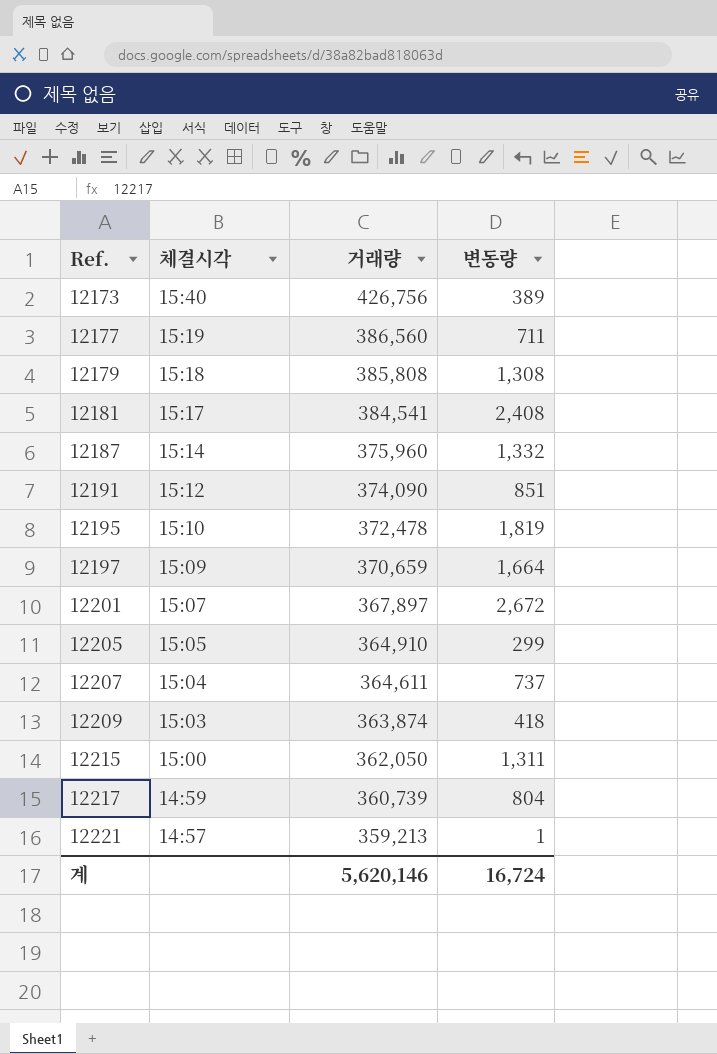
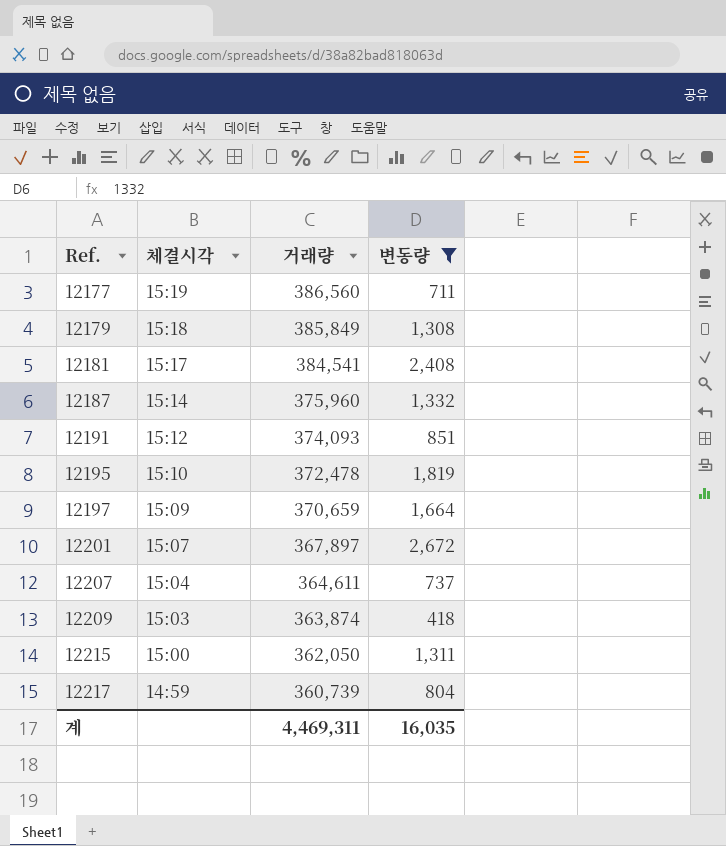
filter: none -> 변동량 >= 418
12179 | 거래량: 385,808 -> 385,849
12191 | 거래량: 374,090 -> 374,093
계 | 거래량: 5,620,146 -> 4,469,311
계 | 변동량: 16,724 -> 16,035

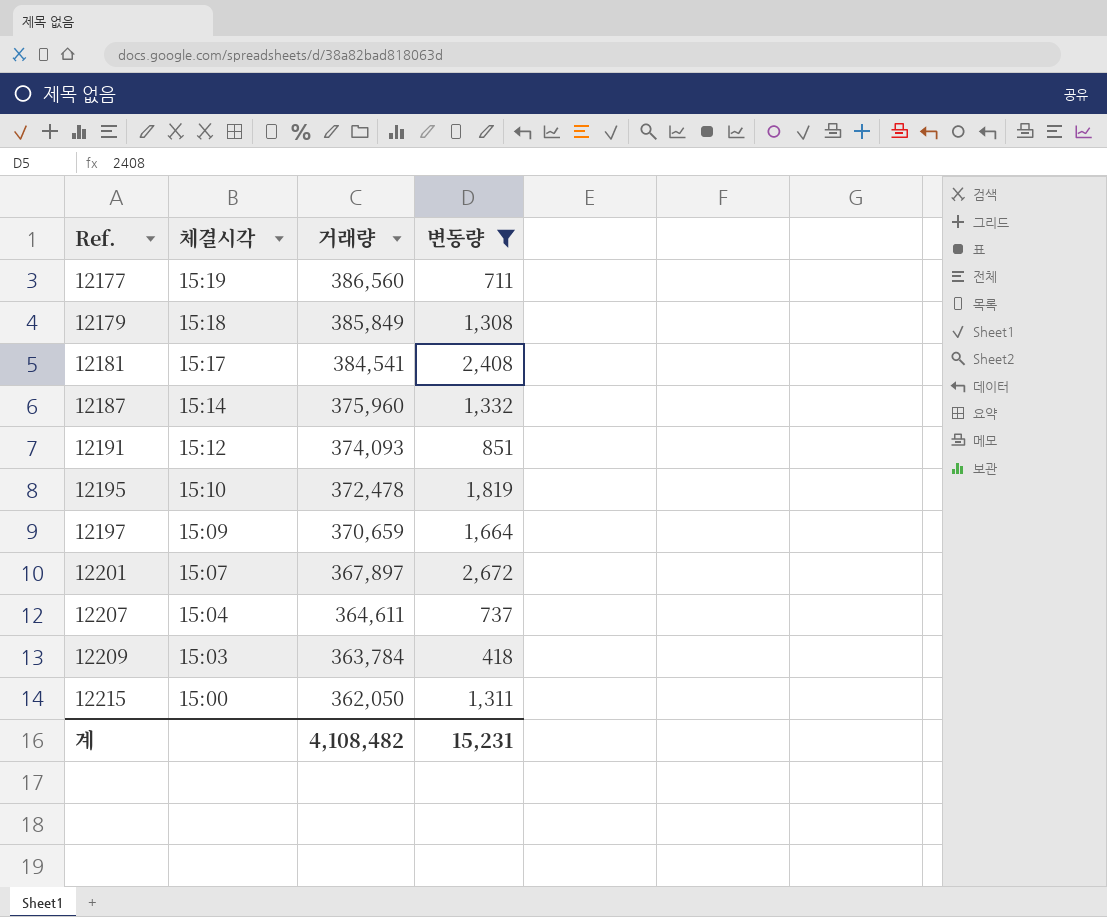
row 12217: 14:59 | 360,739 | 804 -> none
12209 | 거래량: 363,874 -> 363,784
계 | 거래량: 4,469,311 -> 4,108,482
계 | 변동량: 16,035 -> 15,231

